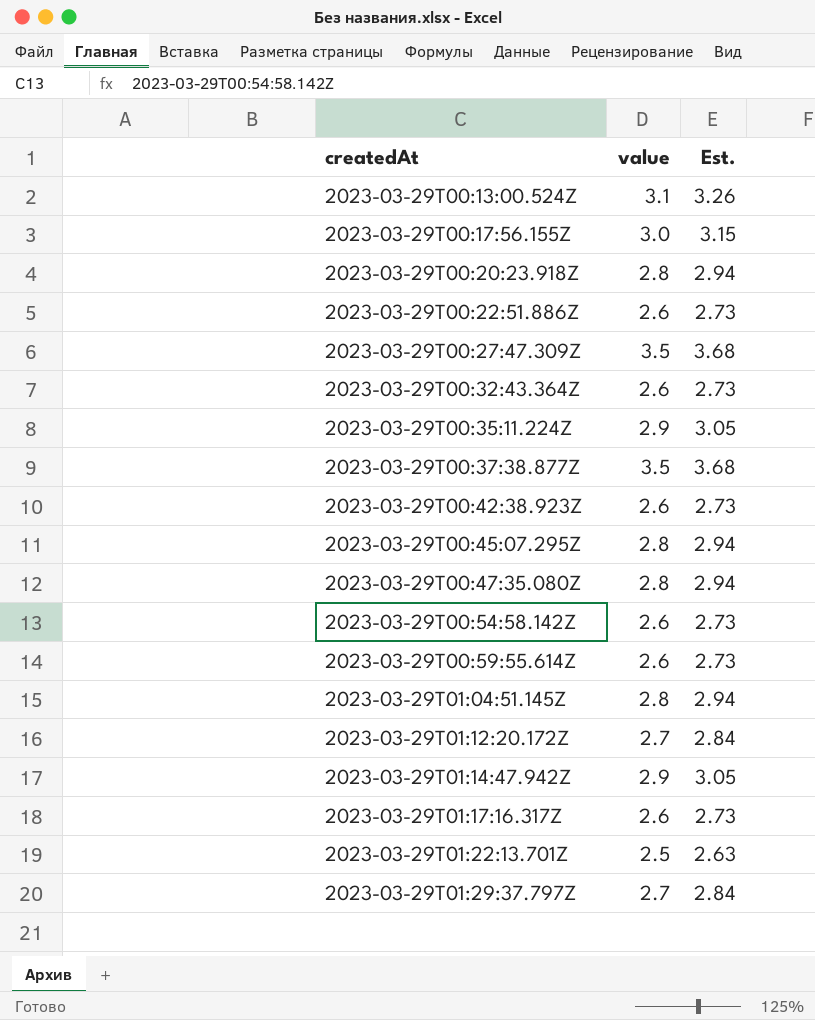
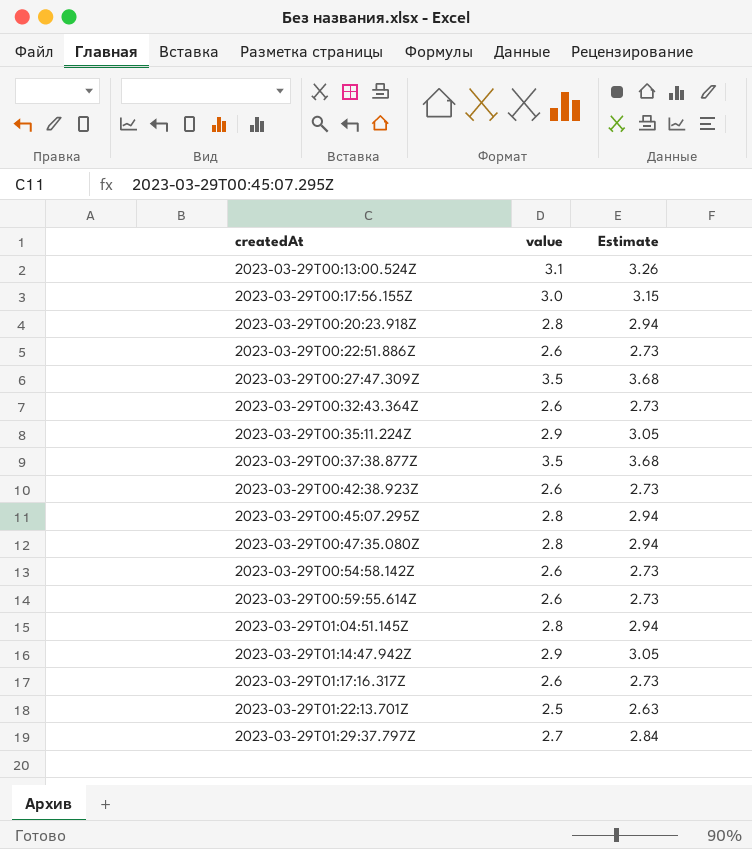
column name: Est. -> Estimate
row 2023-03-29T01:12:20.172Z: 2.7 | 2.84 -> none

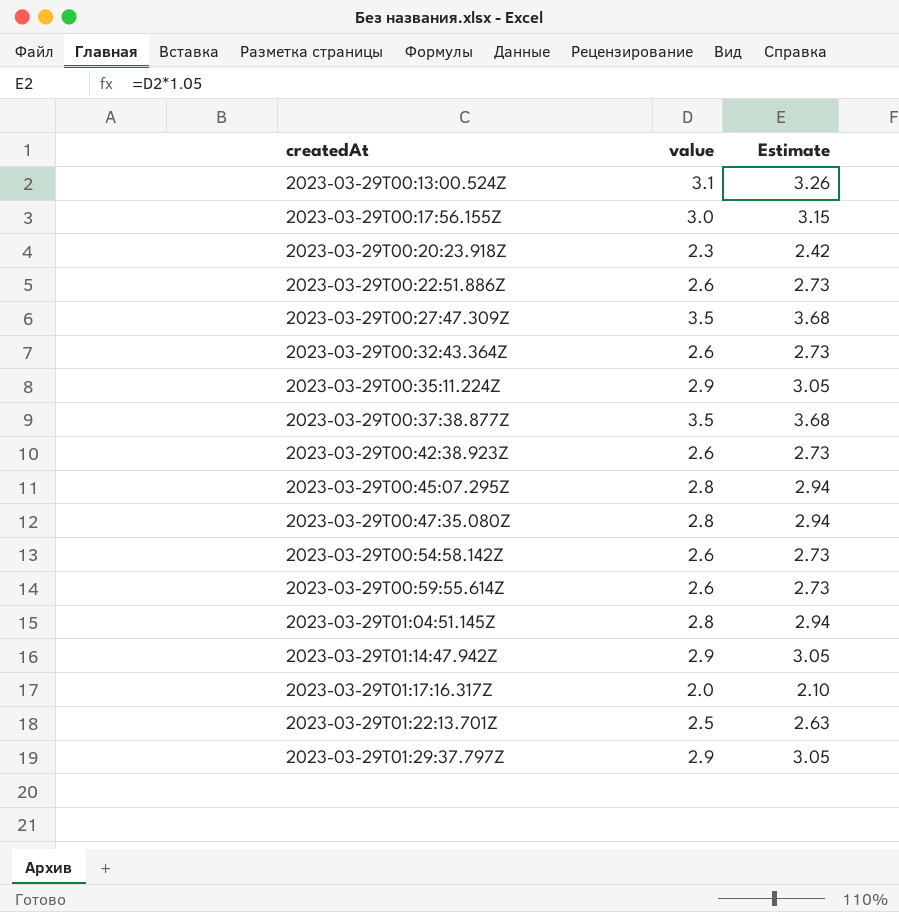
2023-03-29T00:20:23.918Z | value: 2.8 -> 2.3
2023-03-29T00:20:23.918Z | Estimate: 2.94 -> 2.42
2023-03-29T01:17:16.317Z | value: 2.6 -> 2.0
2023-03-29T01:17:16.317Z | Estimate: 2.73 -> 2.10
2023-03-29T01:29:37.797Z | value: 2.7 -> 2.9
2023-03-29T01:29:37.797Z | Estimate: 2.84 -> 3.05

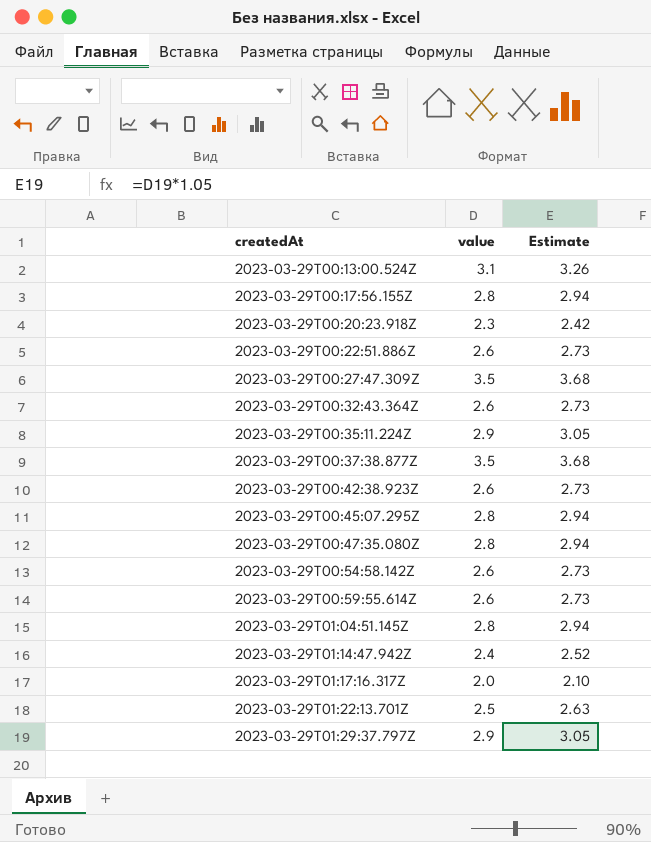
2023-03-29T00:17:56.155Z | value: 3.0 -> 2.8
2023-03-29T00:17:56.155Z | Estimate: 3.15 -> 2.94
2023-03-29T01:14:47.942Z | value: 2.9 -> 2.4
2023-03-29T01:14:47.942Z | Estimate: 3.05 -> 2.52

